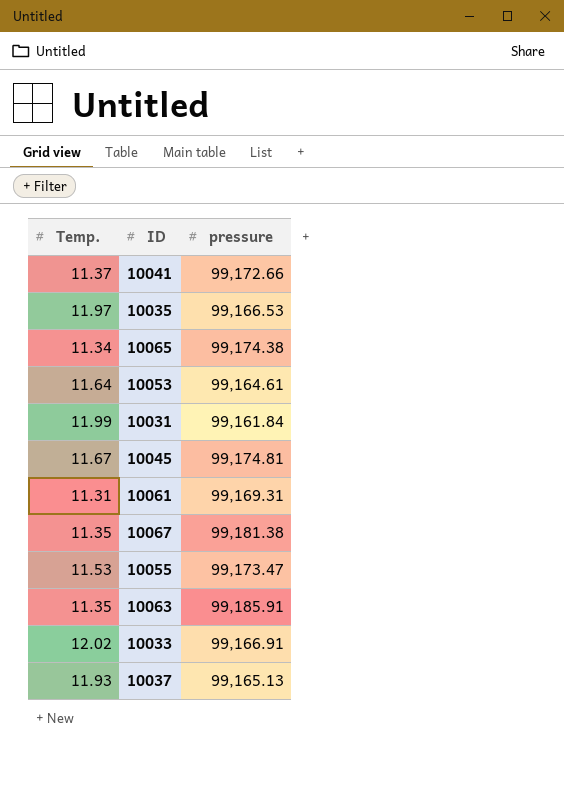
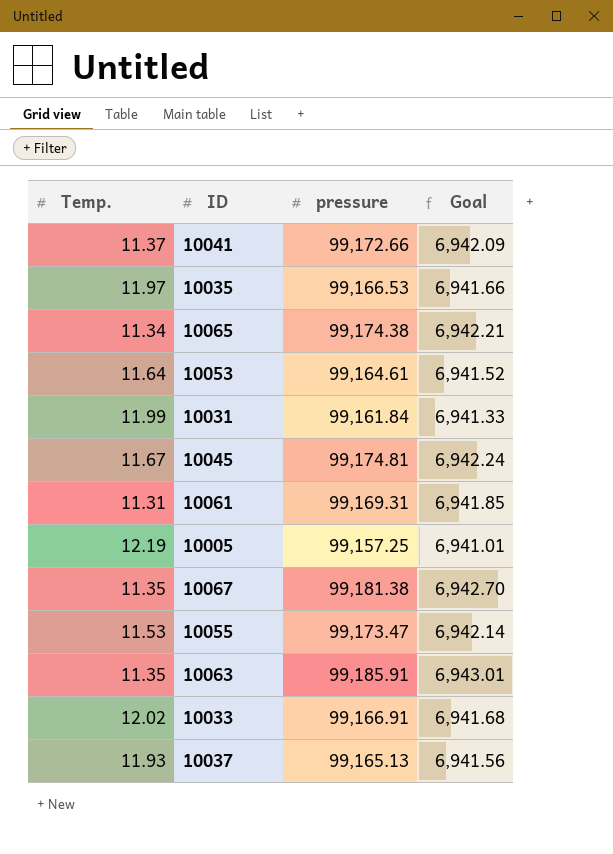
column Goal | formula: none -> [pressure] * 0.07
row 10005: none -> 12.19 | 99,157.25 | 6,941.01

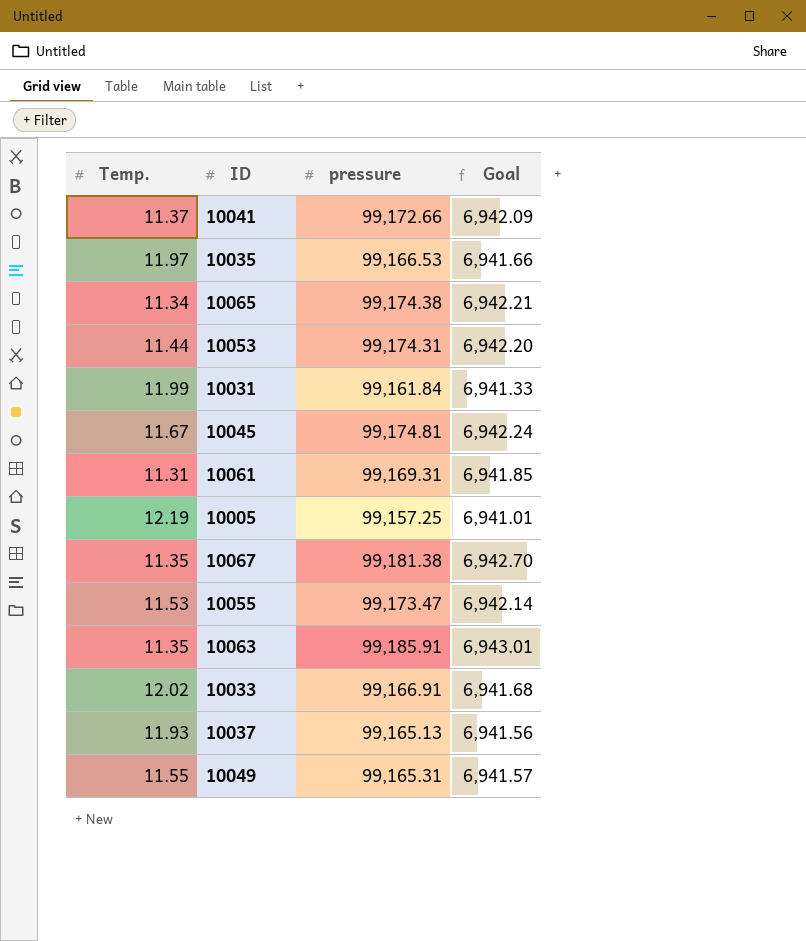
10053 | Temp.: 11.64 -> 11.44
10053 | pressure: 99,164.61 -> 99,174.31
10053 | Goal: 6,941.52 -> 6,942.20
row 10049: none -> 11.55 | 99,165.31 | 6,941.57

